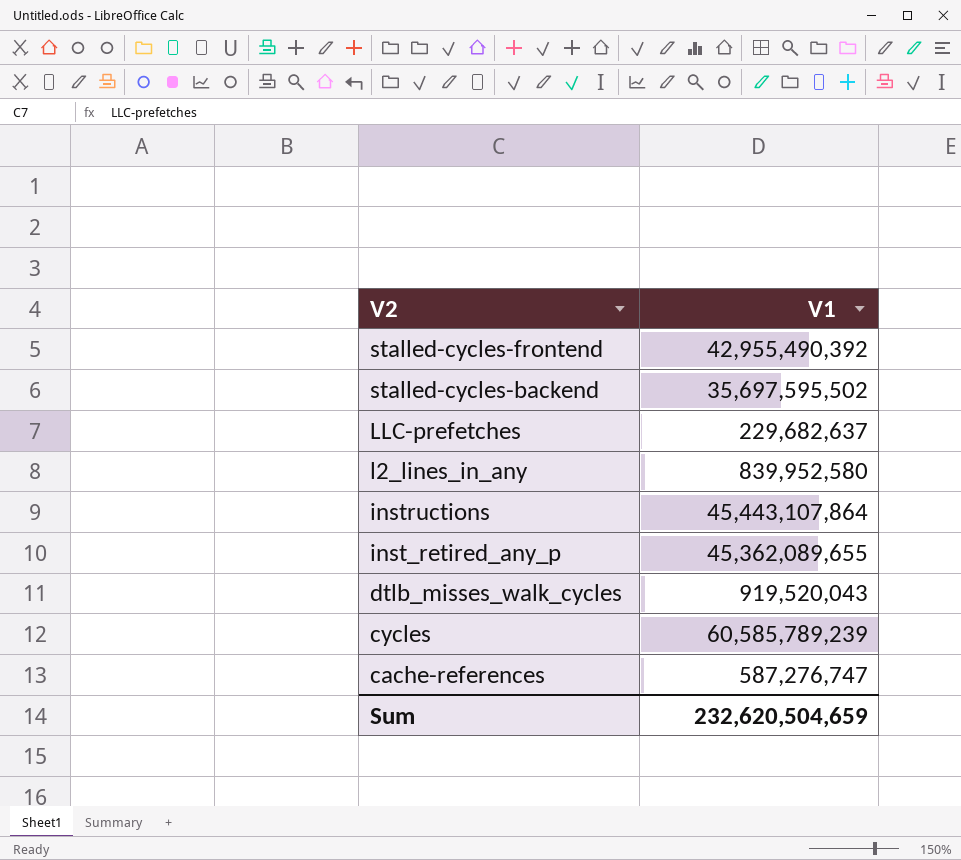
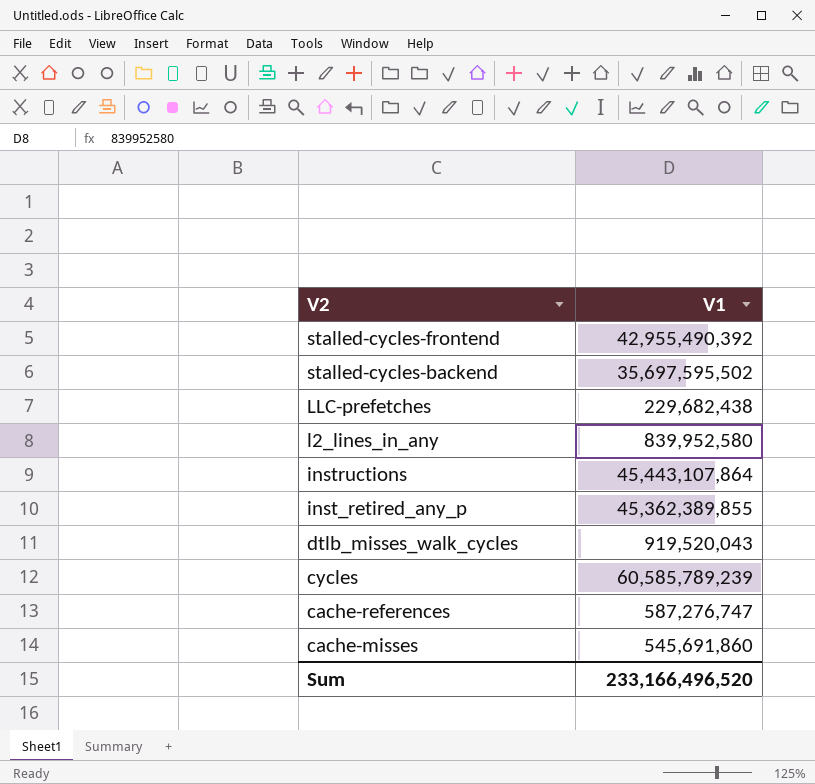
LLC-prefetches | V1: 229,682,637 -> 229,682,438
inst_retired_any_p | V1: 45,362,089,655 -> 45,362,389,855
row cache-misses: none -> 545,691,860
Sum | V1: 232,620,504,659 -> 233,166,496,520

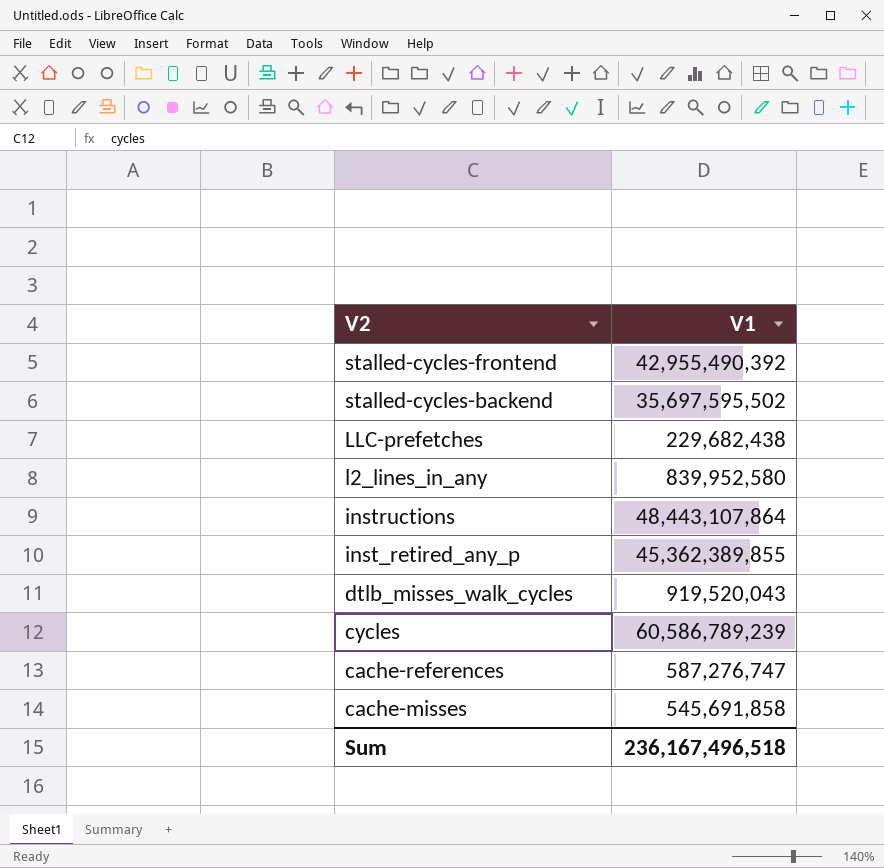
instructions | V1: 45,443,107,864 -> 48,443,107,864
cycles | V1: 60,585,789,239 -> 60,586,789,239
cache-misses | V1: 545,691,860 -> 545,691,858
Sum | V1: 233,166,496,520 -> 236,167,496,518

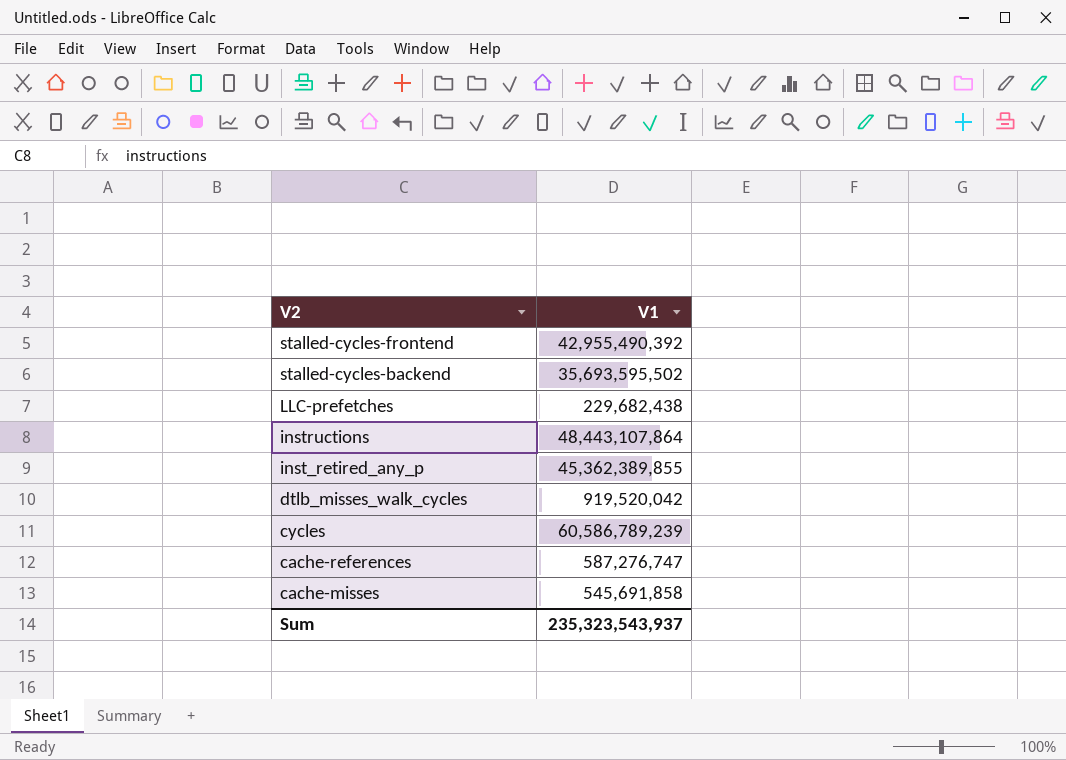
row l2_lines_in_any: 839,952,580 -> none
stalled-cycles-backend | V1: 35,697,595,502 -> 35,693,595,502
dtlb_misses_walk_cycles | V1: 919,520,043 -> 919,520,042
Sum | V1: 236,167,496,518 -> 235,323,543,937

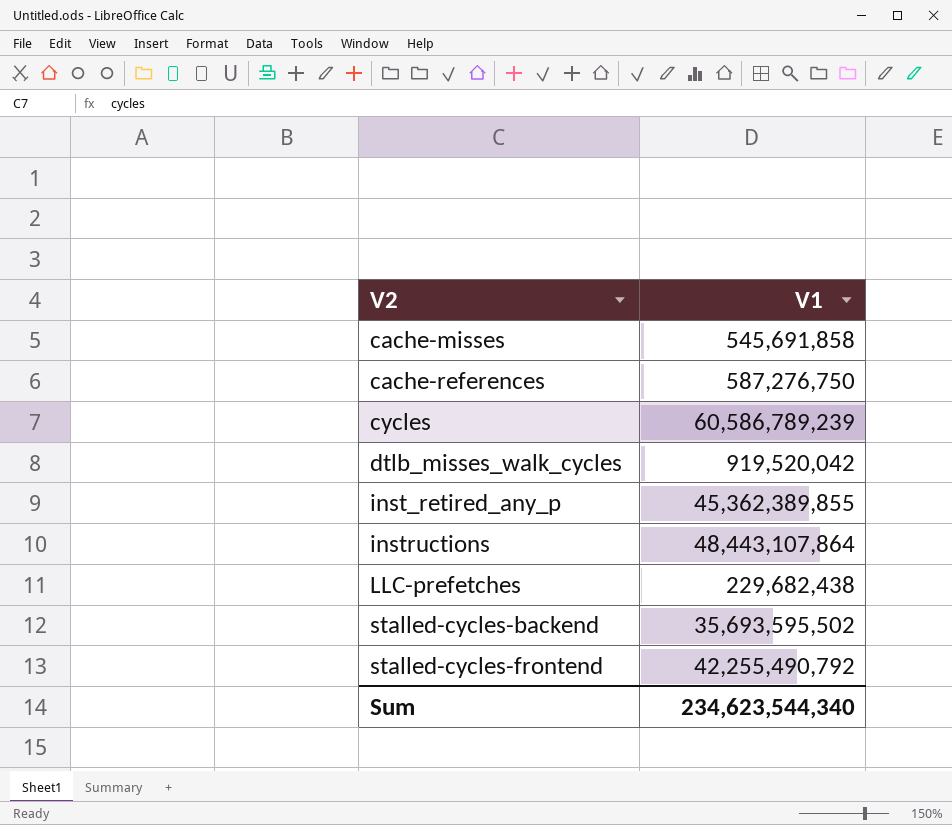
row order: V2 descending -> V2 ascending
cache-references | V1: 587,276,747 -> 587,276,750
stalled-cycles-frontend | V1: 42,955,490,392 -> 42,255,490,792
Sum | V1: 235,323,543,937 -> 234,623,544,340

